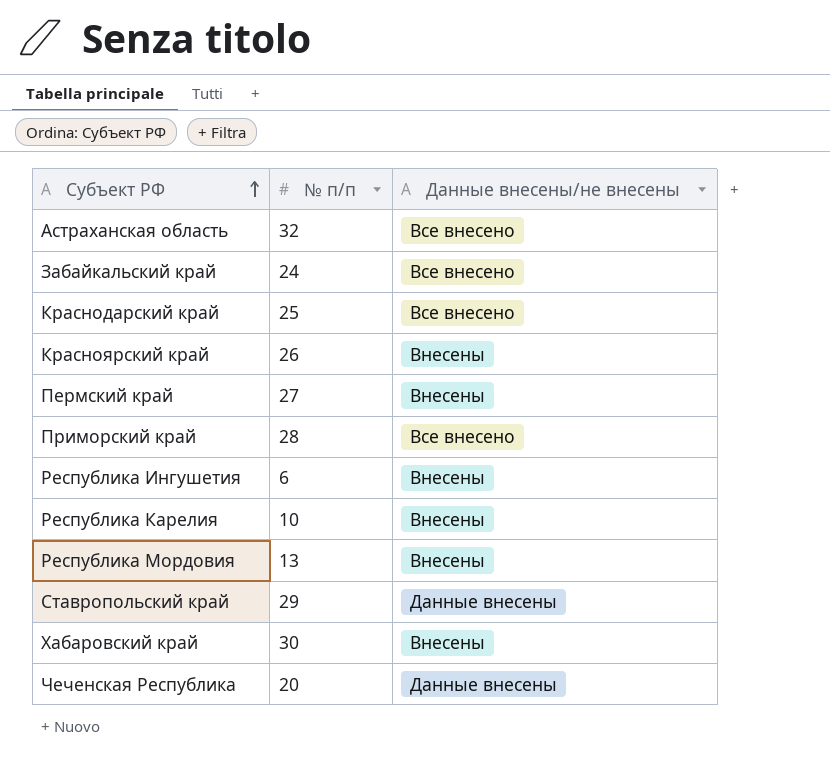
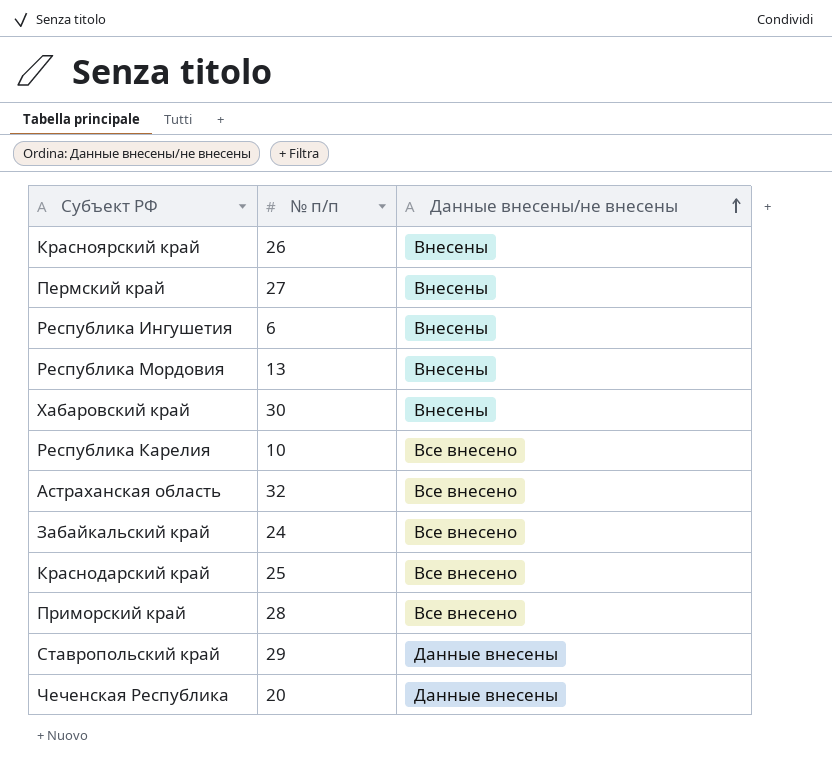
row order: Субъект РФ ascending -> Данные внесены/не внесены ascending
Республика Карелия | Данные внесены/не внесены: Внесены -> Все внесено

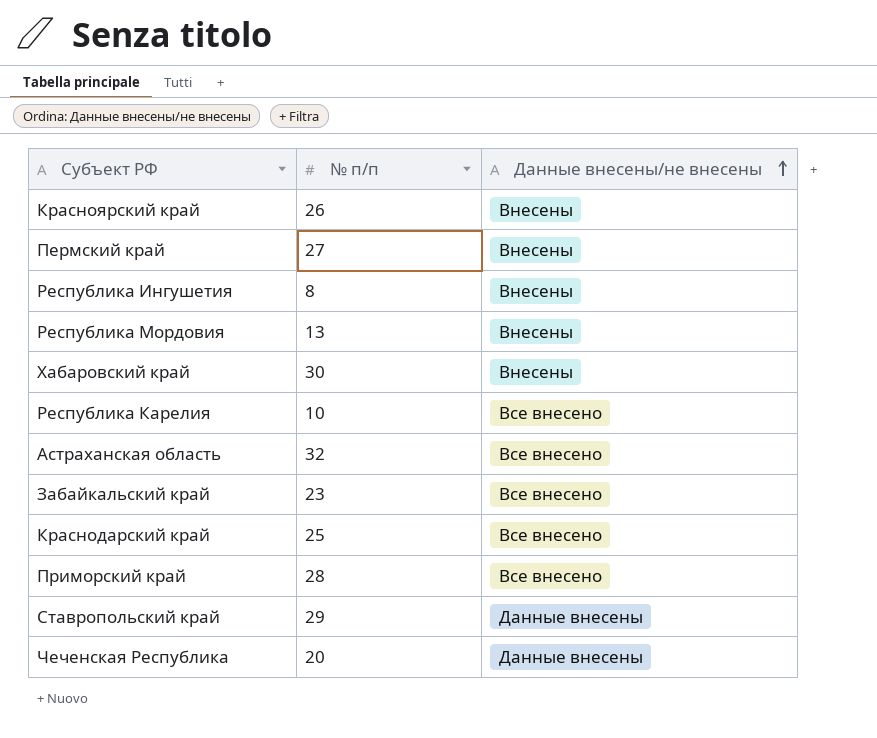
Республика Ингушетия | № п/п: 6 -> 8
Забайкальский край | № п/п: 24 -> 23

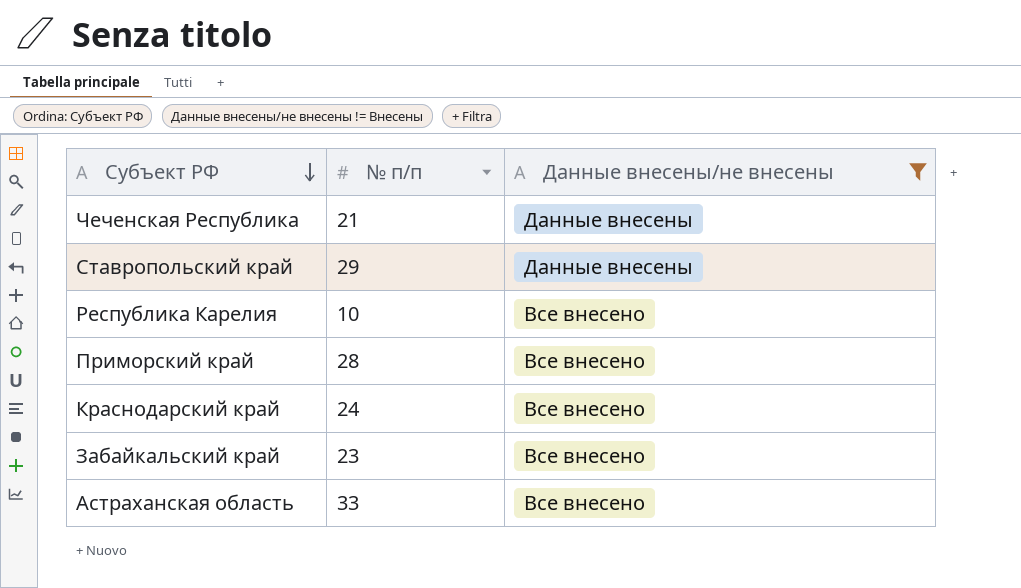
filter: none -> Данные внесены/не внесены != Внесены
row order: Данные внесены/не внесены ascending -> Субъект РФ descending
Чеченская Республика | № п/п: 20 -> 21
Краснодарский край | № п/п: 25 -> 24
Астраханская область | № п/п: 32 -> 33

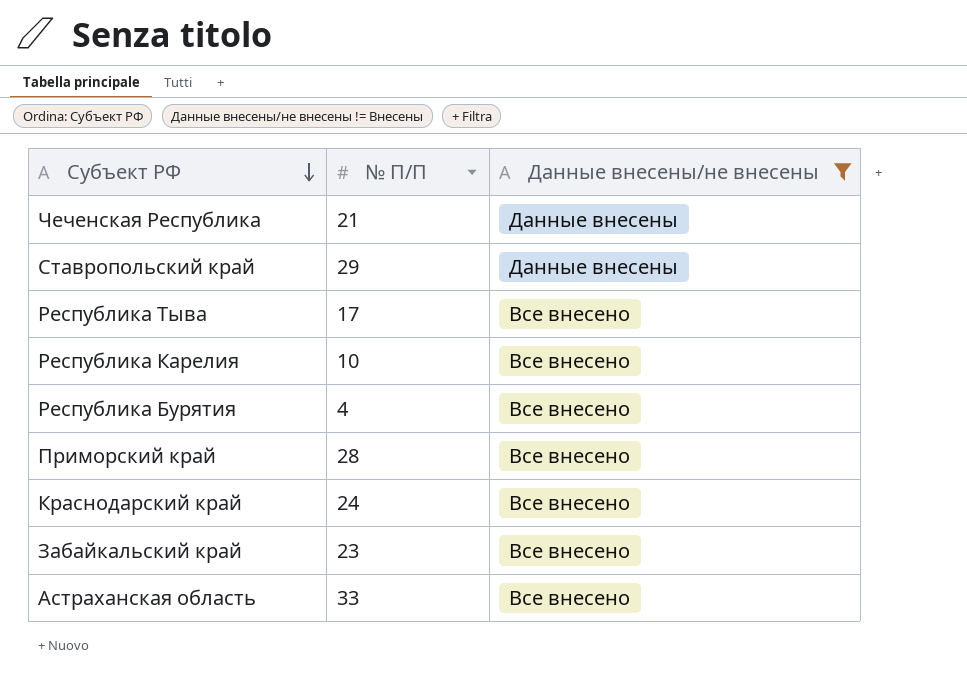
column name: № п/п -> № П/П
row Республика Тыва: none -> 17 | Все внесено
row Республика Бурятия: none -> 4 | Все внесено

